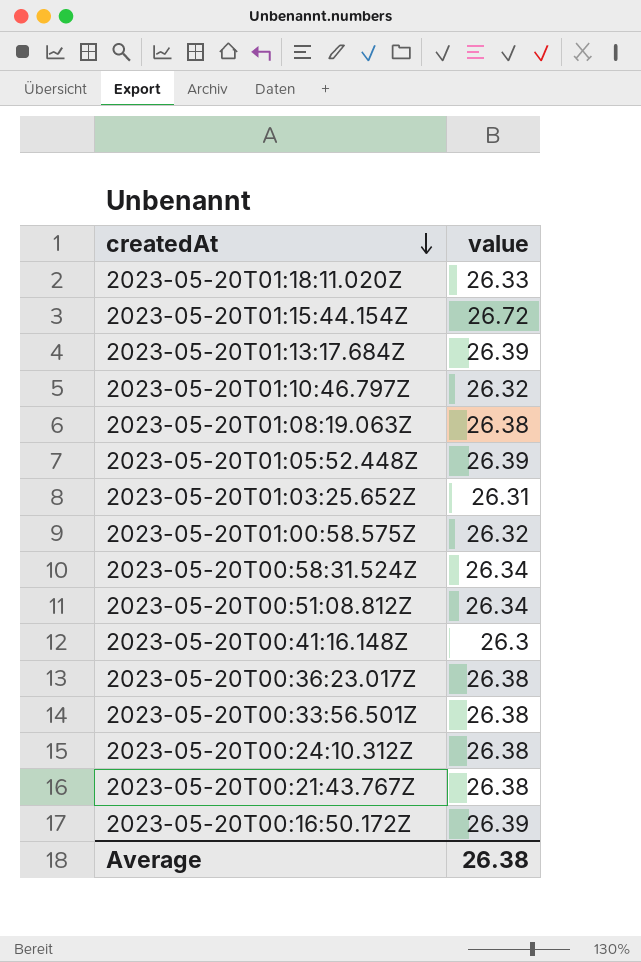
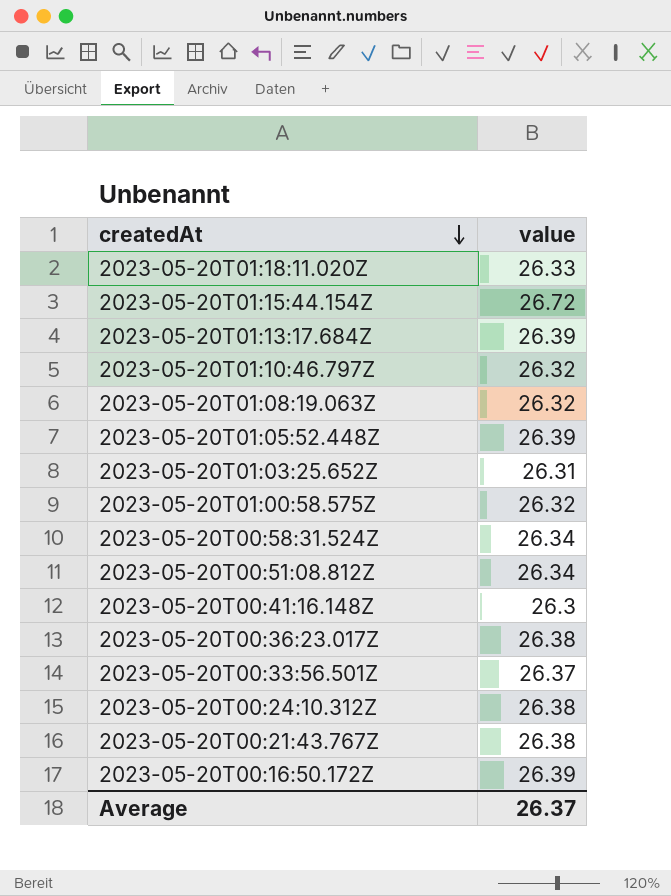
2023-05-20T01:08:19.063Z | value: 26.38 -> 26.32
2023-05-20T00:33:56.501Z | value: 26.38 -> 26.37
Average | value: 26.38 -> 26.37

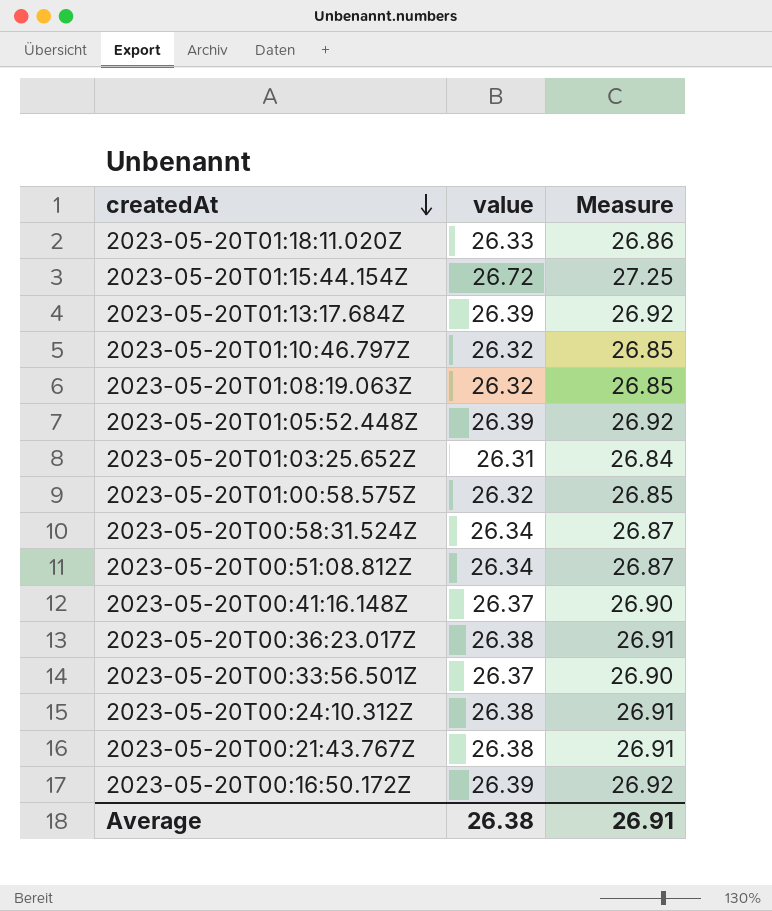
column Measure | formula: none -> [value] * 1.02
2023-05-20T00:41:16.148Z | value: 26.3 -> 26.37
Average | value: 26.37 -> 26.38

